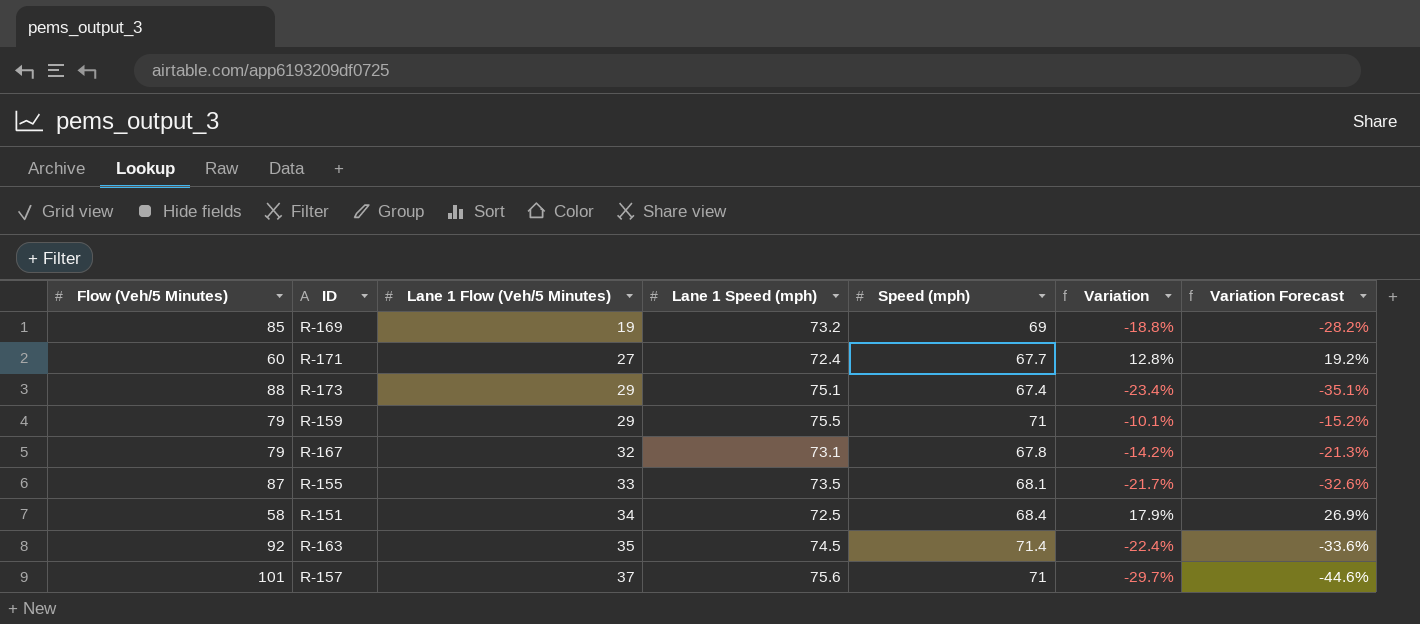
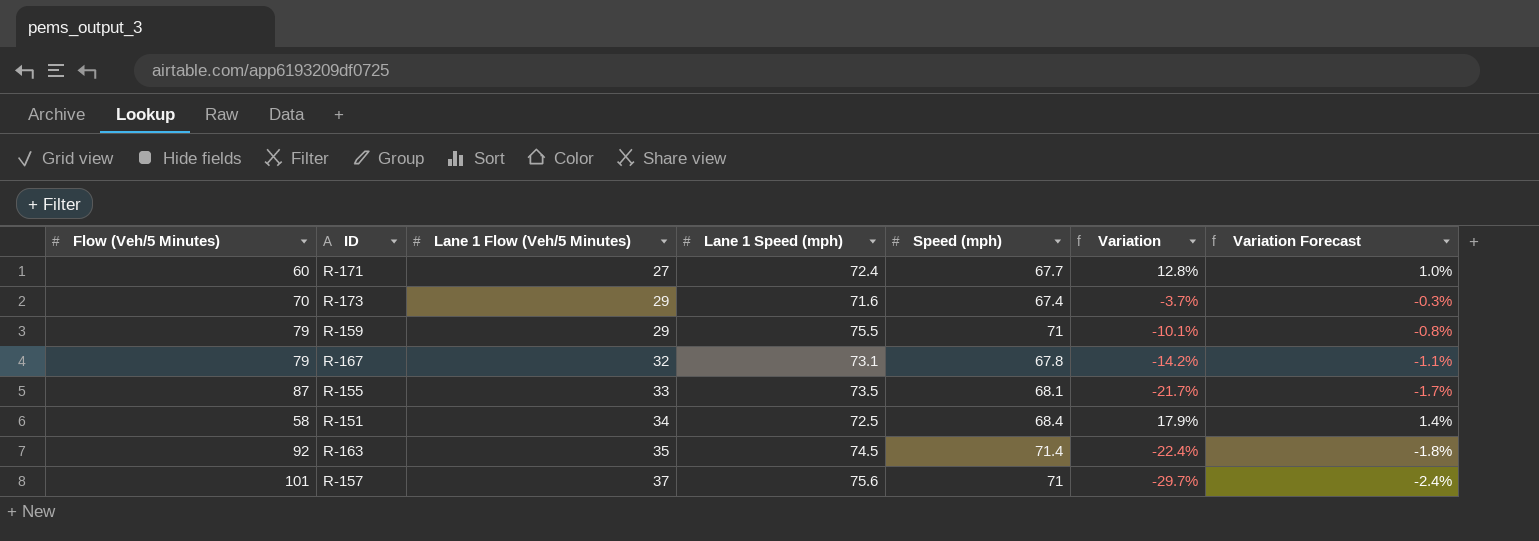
column Variation Forecast | formula: [Variation] * 1.5 -> [Variation] * 0.08
row R-169: 85 | 19 | 73.2 | 69 | -18.8% | -28.2% -> none
R-173 | Flow (Veh/5 Minutes): 88 -> 70
R-173 | Lane 1 Speed (mph): 75.1 -> 71.6
R-173 | Variation: -23.4% -> -3.7%

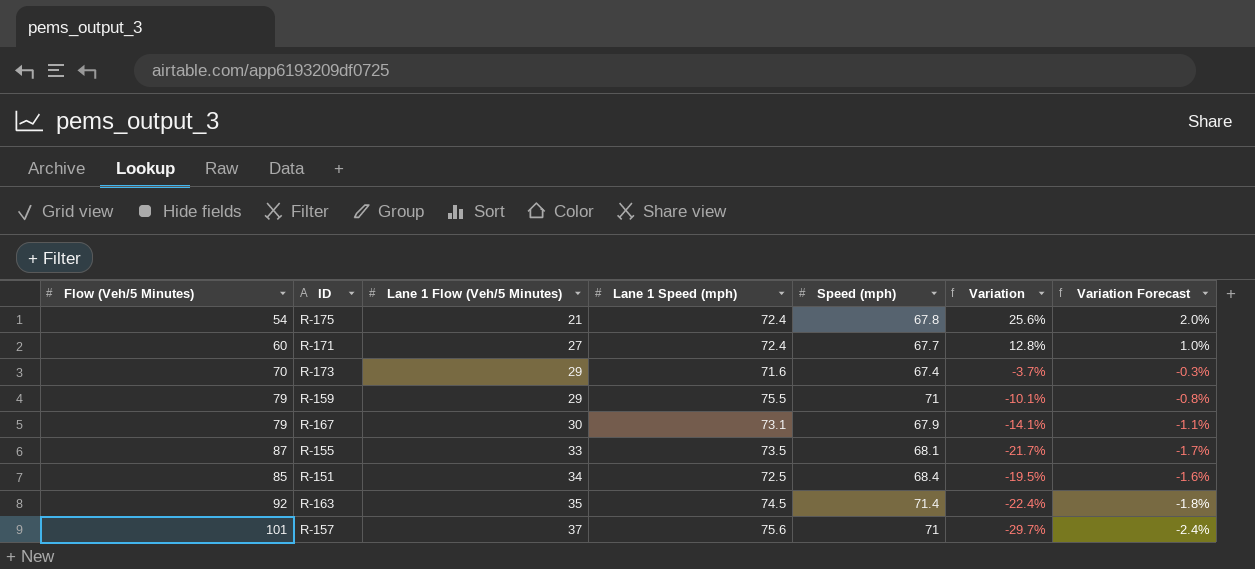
row R-175: none -> 54 | 21 | 72.4 | 67.8 | 25.6% | 2.0%
R-167 | Lane 1 Flow (Veh/5 Minutes): 32 -> 30
R-167 | Speed (mph): 67.8 -> 67.9
R-167 | Variation: -14.2% -> -14.1%
R-151 | Flow (Veh/5 Minutes): 58 -> 85
R-151 | Variation: 17.9% -> -19.5%
R-151 | Variation Forecast: 1.4% -> -1.6%

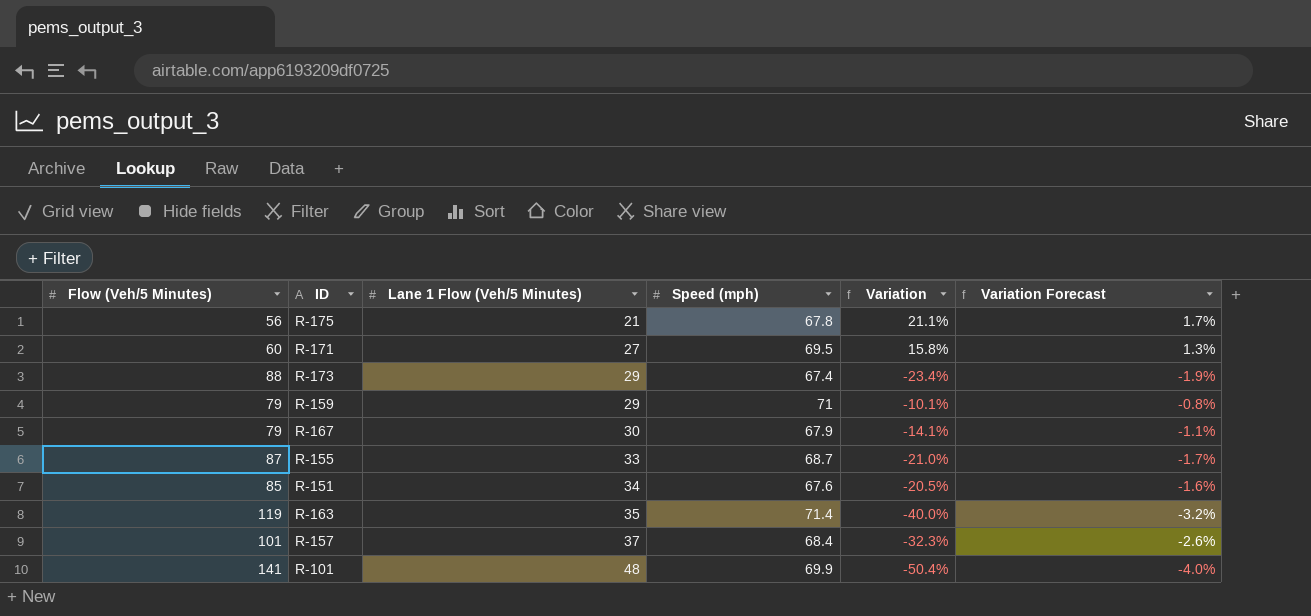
column Lane 1 Speed (mph) | position: 4 -> none
R-175 | Flow (Veh/5 Minutes): 54 -> 56
R-175 | Variation: 25.6% -> 21.1%
R-175 | Variation Forecast: 2.0% -> 1.7%
R-171 | Speed (mph): 67.7 -> 69.5
R-171 | Variation: 12.8% -> 15.8%
R-171 | Variation Forecast: 1.0% -> 1.3%
R-173 | Flow (Veh/5 Minutes): 70 -> 88
R-173 | Variation: -3.7% -> -23.4%
R-173 | Variation Forecast: -0.3% -> -1.9%
R-155 | Speed (mph): 68.1 -> 68.7
R-155 | Variation: -21.7% -> -21.0%
R-151 | Speed (mph): 68.4 -> 67.6
R-151 | Variation: -19.5% -> -20.5%
R-163 | Flow (Veh/5 Minutes): 92 -> 119
R-163 | Variation: -22.4% -> -40.0%
R-163 | Variation Forecast: -1.8% -> -3.2%
R-157 | Speed (mph): 71 -> 68.4
R-157 | Variation: -29.7% -> -32.3%
R-157 | Variation Forecast: -2.4% -> -2.6%
row R-101: none -> 141 | 48 | 69.9 | -50.4% | -4.0%

